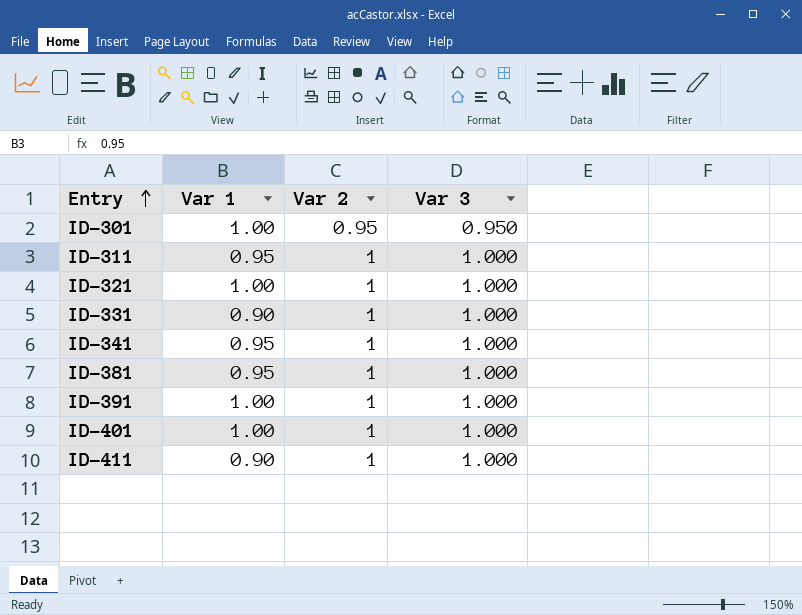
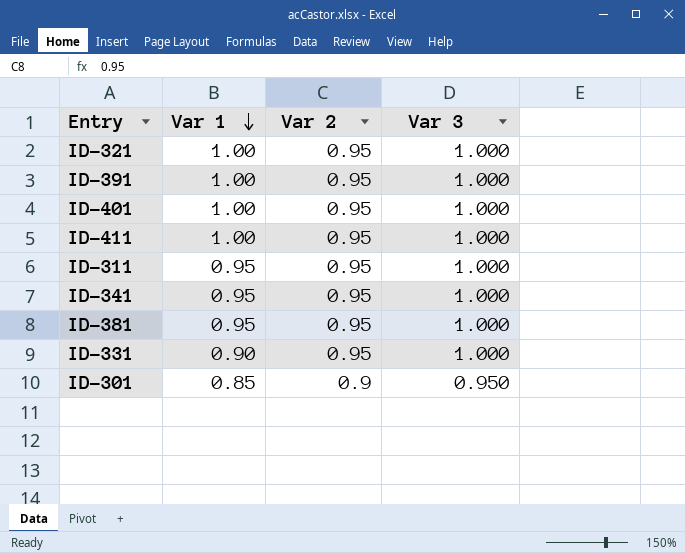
row order: Entry ascending -> Var 1 descending
ID-321 | Var 2: 1 -> 0.95
ID-391 | Var 2: 1 -> 0.95
ID-401 | Var 2: 1 -> 0.95
ID-411 | Var 1: 0.90 -> 1.00
ID-411 | Var 2: 1 -> 0.95
ID-311 | Var 2: 1 -> 0.95
ID-341 | Var 2: 1 -> 0.95
ID-381 | Var 2: 1 -> 0.95
ID-331 | Var 2: 1 -> 0.95
ID-301 | Var 1: 1.00 -> 0.85
ID-301 | Var 2: 0.95 -> 0.9

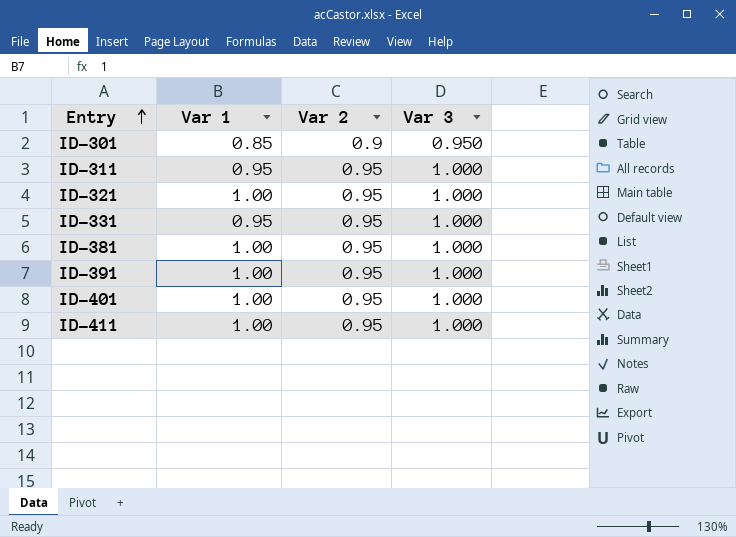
row order: Var 1 descending -> Entry ascending
row ID-341: 0.95 | 0.95 | 1.000 -> none
ID-331 | Var 1: 0.90 -> 0.95
ID-381 | Var 1: 0.95 -> 1.00

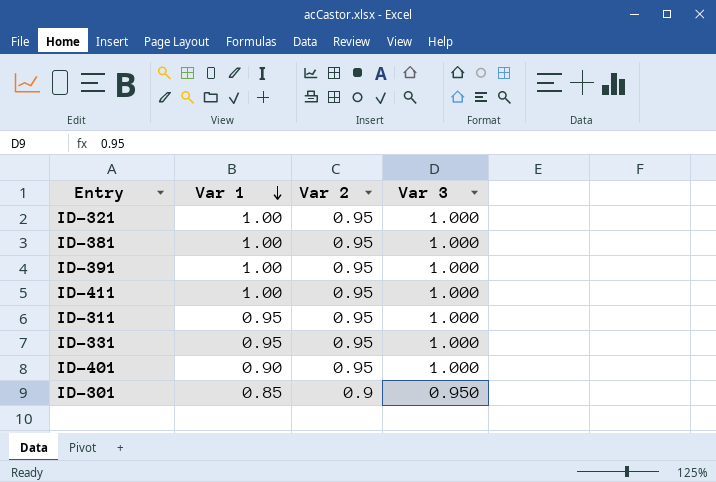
row order: Entry ascending -> Var 1 descending
ID-401 | Var 1: 1.00 -> 0.90

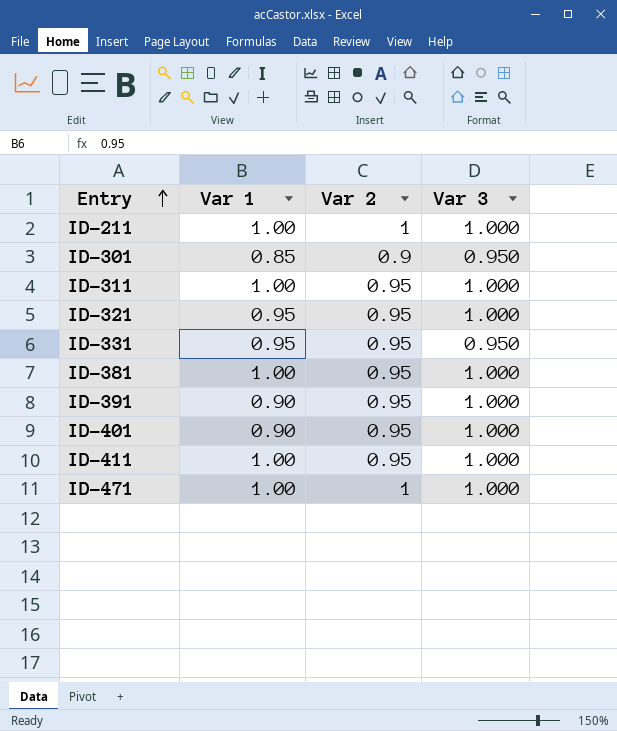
row order: Var 1 descending -> Entry ascending
row ID-211: none -> 1.00 | 1 | 1.000
ID-311 | Var 1: 0.95 -> 1.00
ID-321 | Var 1: 1.00 -> 0.95
ID-331 | Var 3: 1.000 -> 0.950
ID-391 | Var 1: 1.00 -> 0.90
row ID-471: none -> 1.00 | 1 | 1.000

